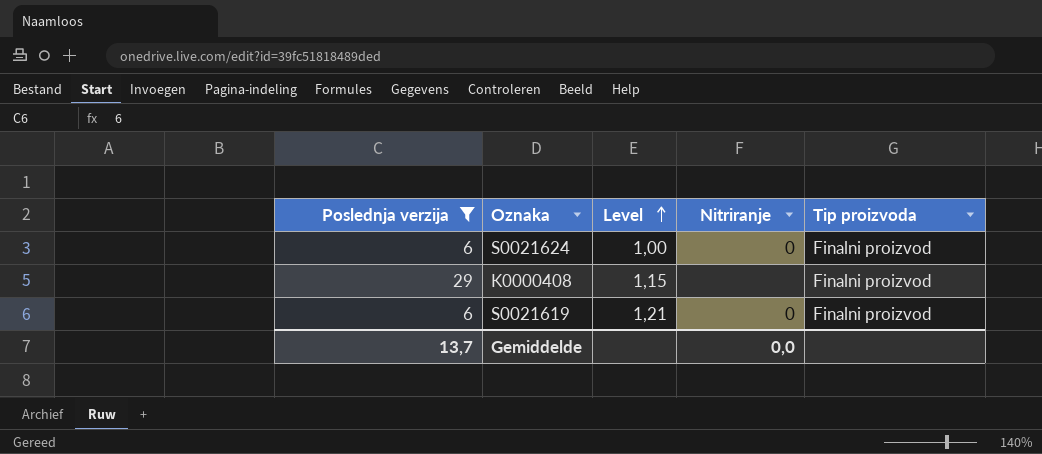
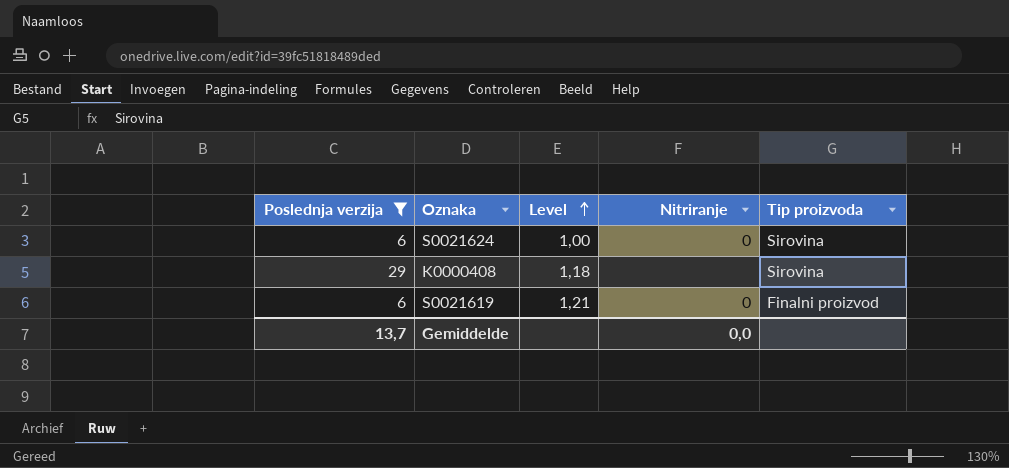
S0021624 | Tip proizvoda: Finalni proizvod -> Sirovina
K0000408 | Level: 1,15 -> 1,18
K0000408 | Tip proizvoda: Finalni proizvod -> Sirovina

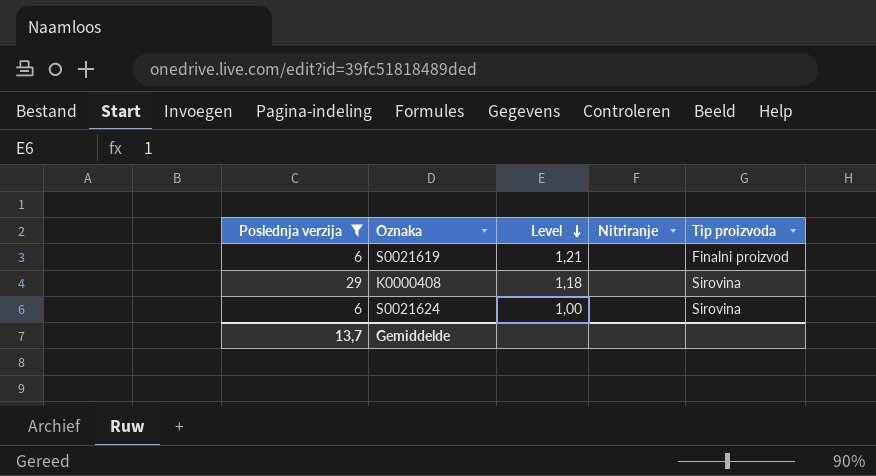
row order: Level ascending -> Level descending
S0021619 | Nitriranje: 0 -> none
S0021624 | Nitriranje: 0 -> none
Gemiddelde | Nitriranje: 0,0 -> none

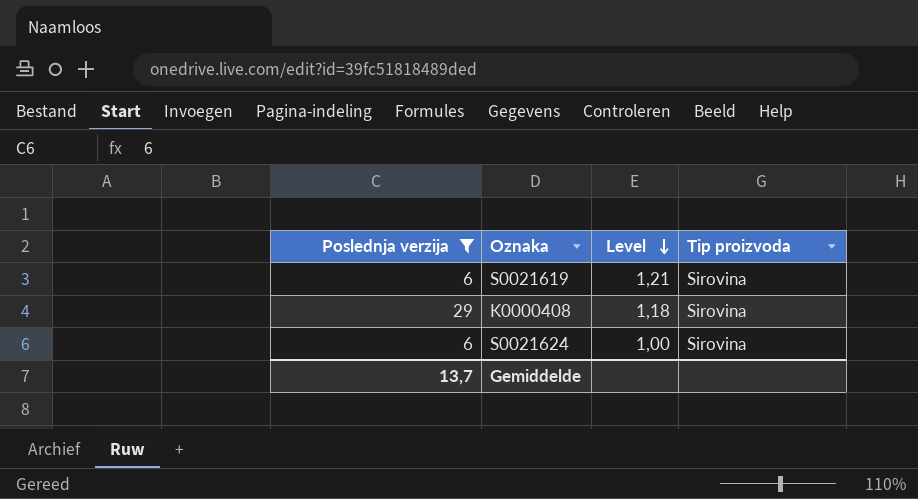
column Nitriranje | position: 4 -> none
S0021619 | Tip proizvoda: Finalni proizvod -> Sirovina

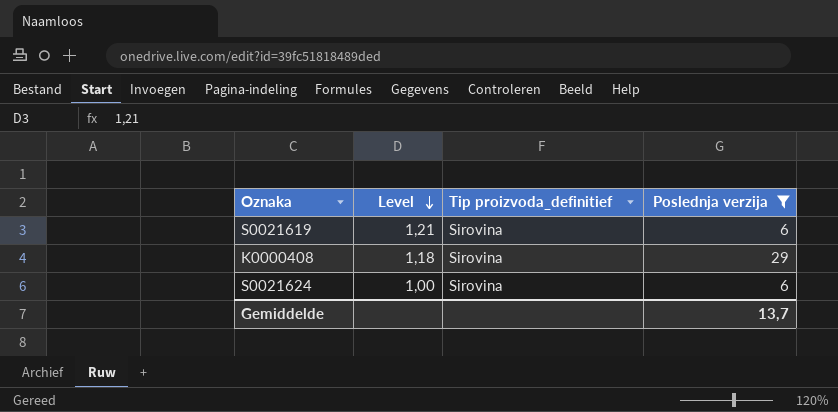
column name: Tip proizvoda -> Tip proizvoda_definitief
column Poslednja verzija | position: 1 -> 4

